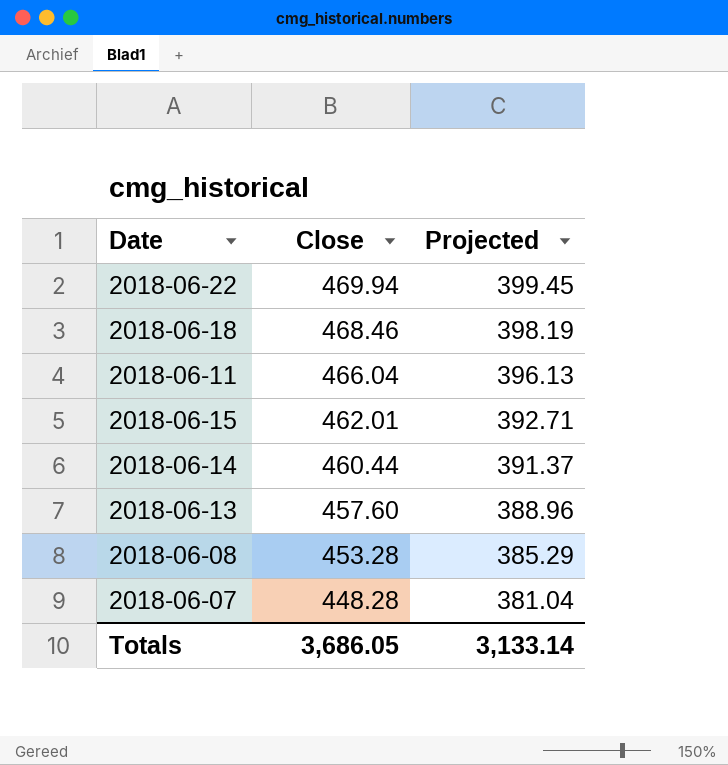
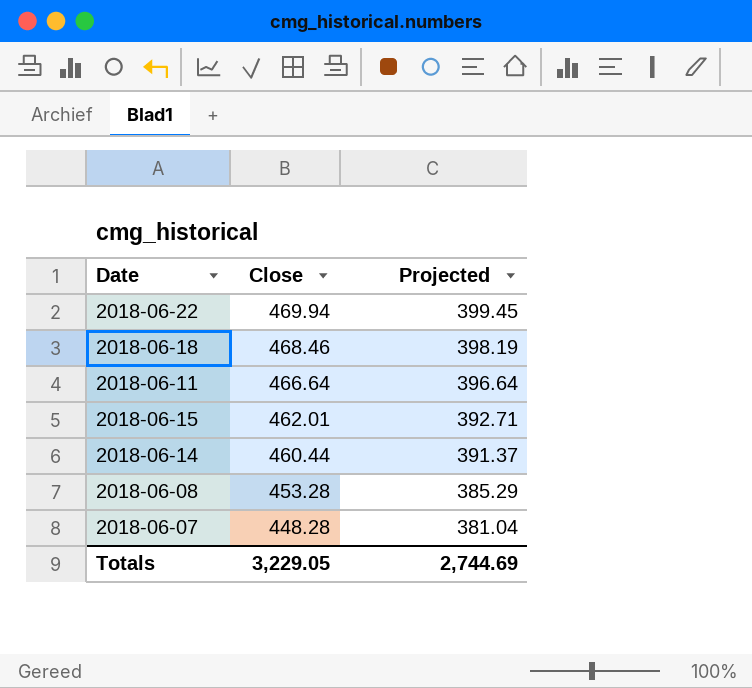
row 2018-06-13: 457.60 | 388.96 -> none
2018-06-11 | Close: 466.04 -> 466.64
2018-06-11 | Projected: 396.13 -> 396.64
Totals | Close: 3,686.05 -> 3,229.05
Totals | Projected: 3,133.14 -> 2,744.69

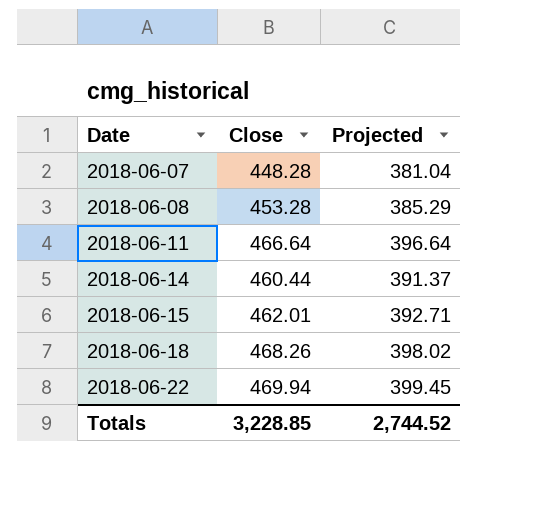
row order: Close descending -> Date ascending
2018-06-18 | Close: 468.46 -> 468.26
2018-06-18 | Projected: 398.19 -> 398.02
Totals | Close: 3,229.05 -> 3,228.85
Totals | Projected: 2,744.69 -> 2,744.52

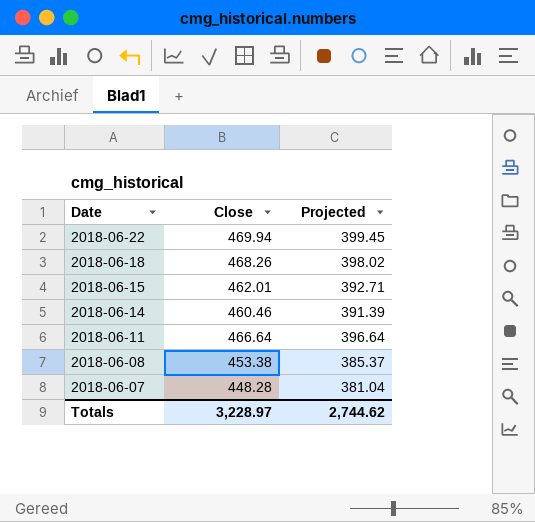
row order: Date ascending -> Date descending
2018-06-14 | Close: 460.44 -> 460.46
2018-06-14 | Projected: 391.37 -> 391.39
2018-06-08 | Close: 453.28 -> 453.38
2018-06-08 | Projected: 385.29 -> 385.37
Totals | Close: 3,228.85 -> 3,228.97
Totals | Projected: 2,744.52 -> 2,744.62

